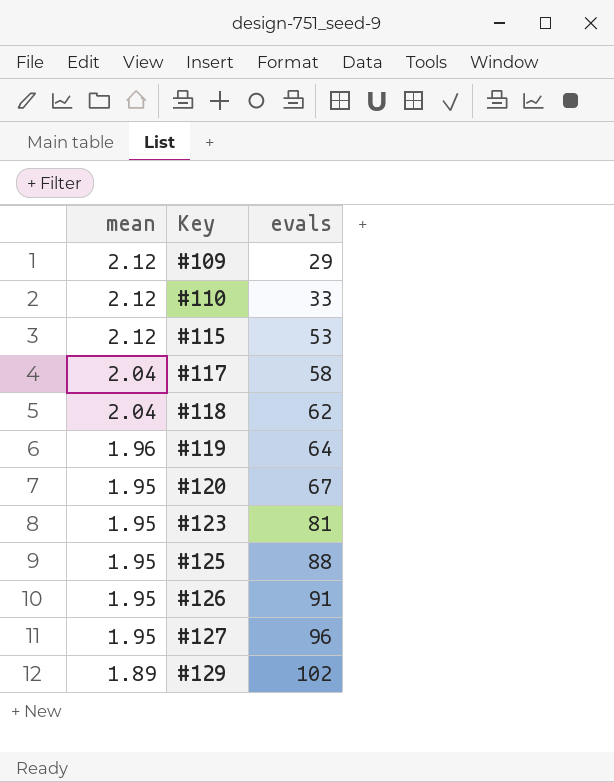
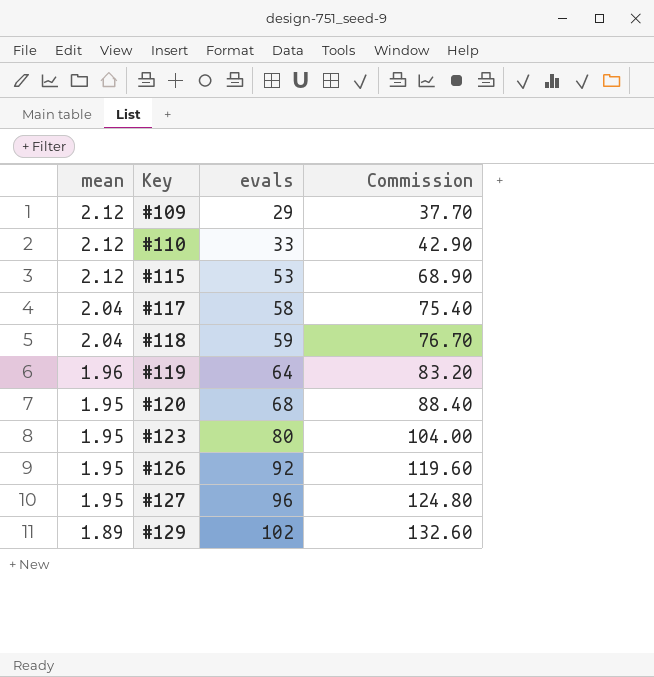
column Commission | formula: none -> [evals] * 1.3
row #125: 1.95 | 88 -> none
#118 | evals: 62 -> 59
#120 | evals: 67 -> 68
#123 | evals: 81 -> 80
#126 | evals: 91 -> 92

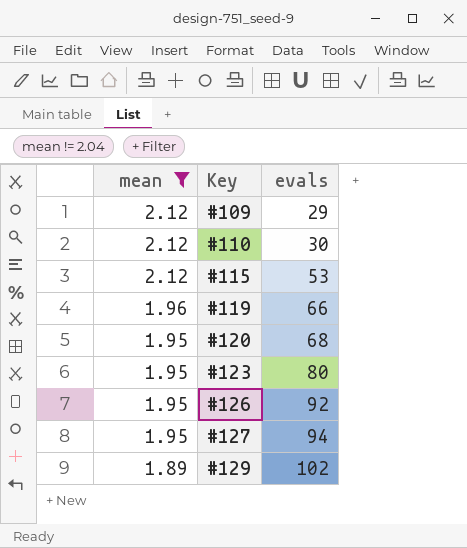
filter: none -> mean != 2.04
column Commission | formula: [evals] * 1.3 -> none
#110 | evals: 33 -> 30
#119 | evals: 64 -> 66
#127 | evals: 96 -> 94

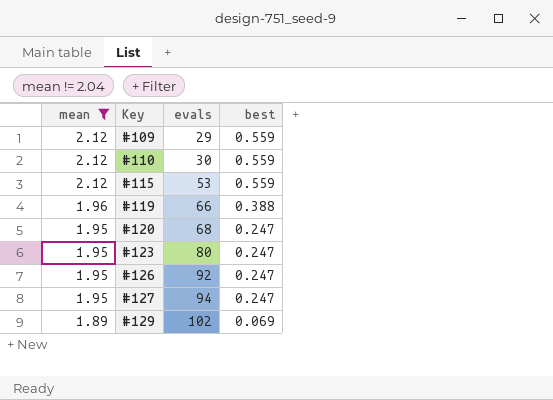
column best | position: none -> 4

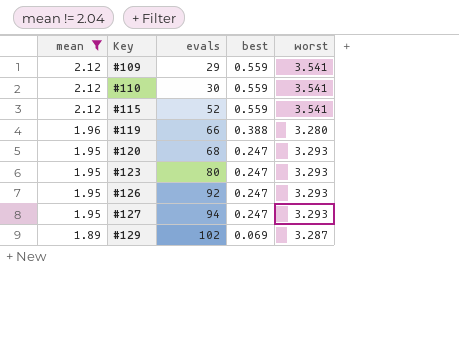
column worst | position: none -> 5
#115 | evals: 53 -> 52

